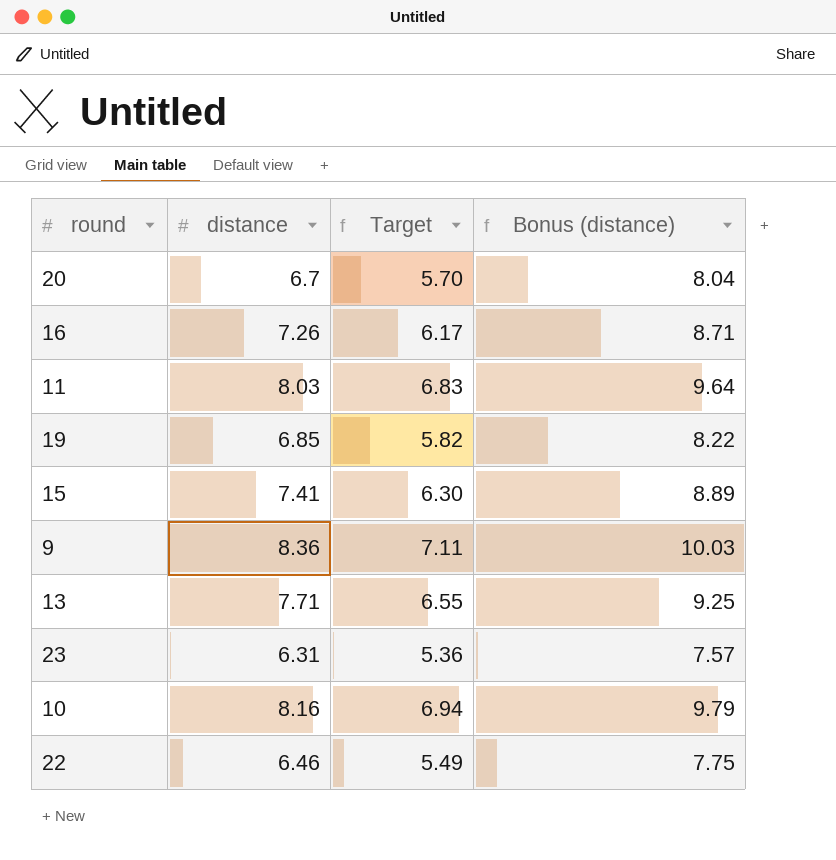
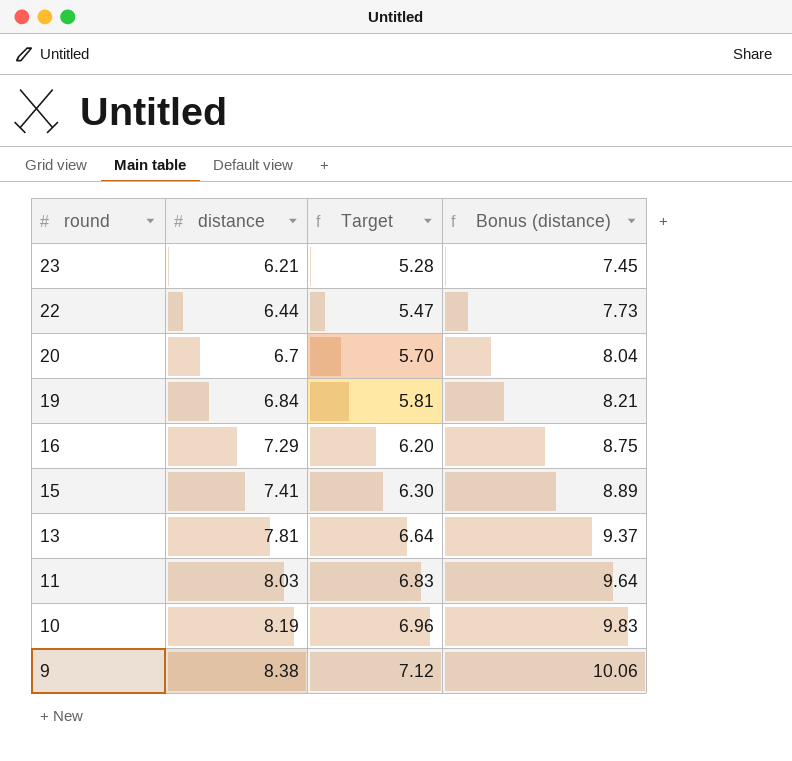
row order: none -> round descending
23 | distance: 6.31 -> 6.21
23 | Target: 5.36 -> 5.28
23 | Bonus (distance): 7.57 -> 7.45
22 | distance: 6.46 -> 6.44
22 | Target: 5.49 -> 5.47
22 | Bonus (distance): 7.75 -> 7.73
19 | distance: 6.85 -> 6.84
19 | Target: 5.82 -> 5.81
19 | Bonus (distance): 8.22 -> 8.21
16 | distance: 7.26 -> 7.29
16 | Target: 6.17 -> 6.20
16 | Bonus (distance): 8.71 -> 8.75
13 | distance: 7.71 -> 7.81
13 | Target: 6.55 -> 6.64
13 | Bonus (distance): 9.25 -> 9.37
10 | distance: 8.16 -> 8.19
10 | Target: 6.94 -> 6.96
10 | Bonus (distance): 9.79 -> 9.83
9 | distance: 8.36 -> 8.38
9 | Target: 7.11 -> 7.12
9 | Bonus (distance): 10.03 -> 10.06

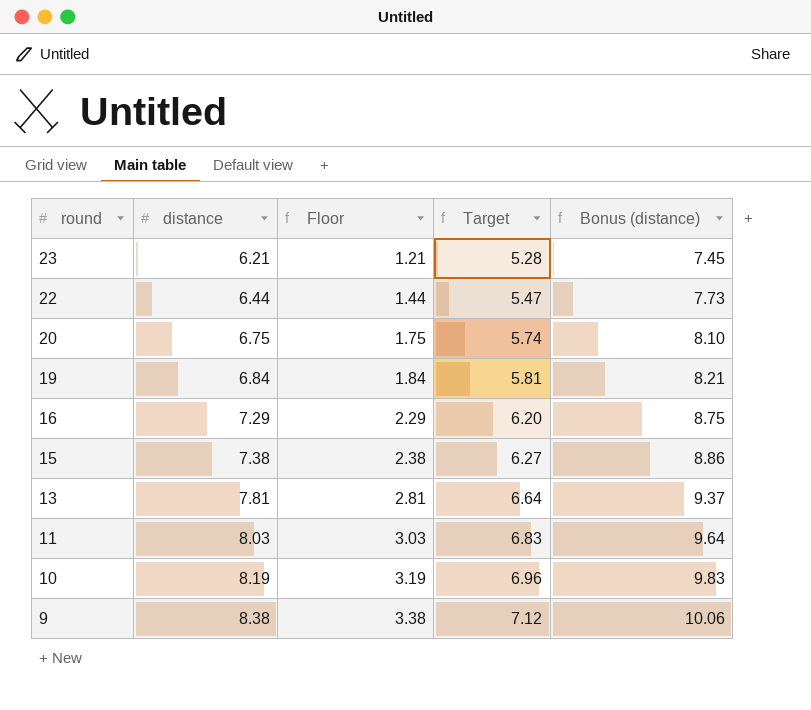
column Floor | formula: none -> [distance] - 5
20 | distance: 6.7 -> 6.75
20 | Target: 5.70 -> 5.74
20 | Bonus (distance): 8.04 -> 8.10
15 | distance: 7.41 -> 7.38
15 | Target: 6.30 -> 6.27
15 | Bonus (distance): 8.89 -> 8.86

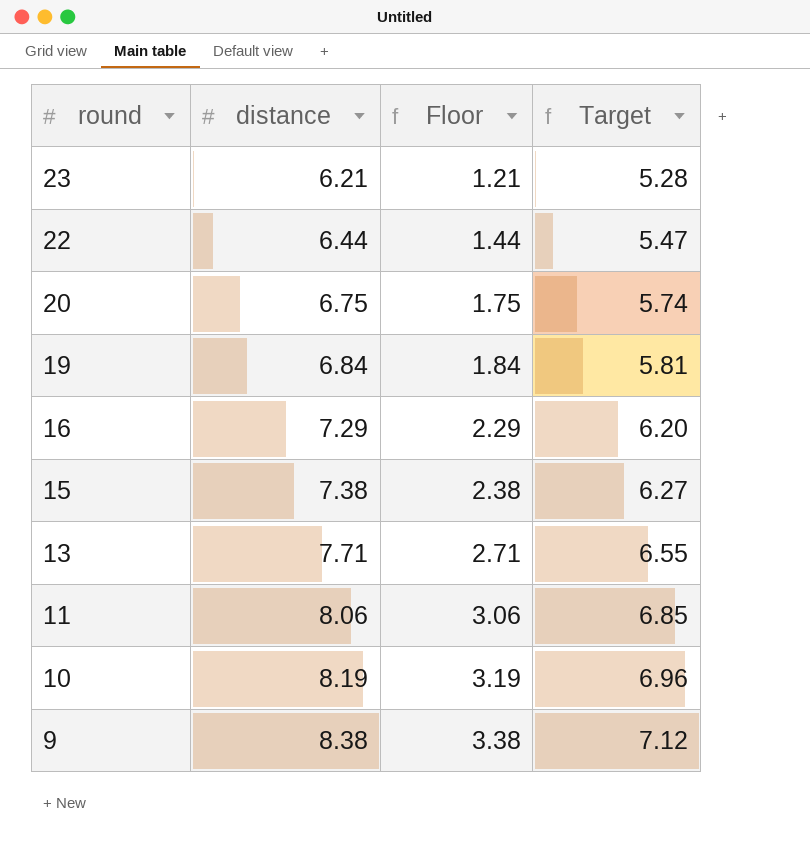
column Bonus (distance) | formula: [distance] * 1.2 -> none
13 | distance: 7.81 -> 7.71
13 | Floor: 2.81 -> 2.71
13 | Target: 6.64 -> 6.55
11 | distance: 8.03 -> 8.06
11 | Floor: 3.03 -> 3.06
11 | Target: 6.83 -> 6.85

